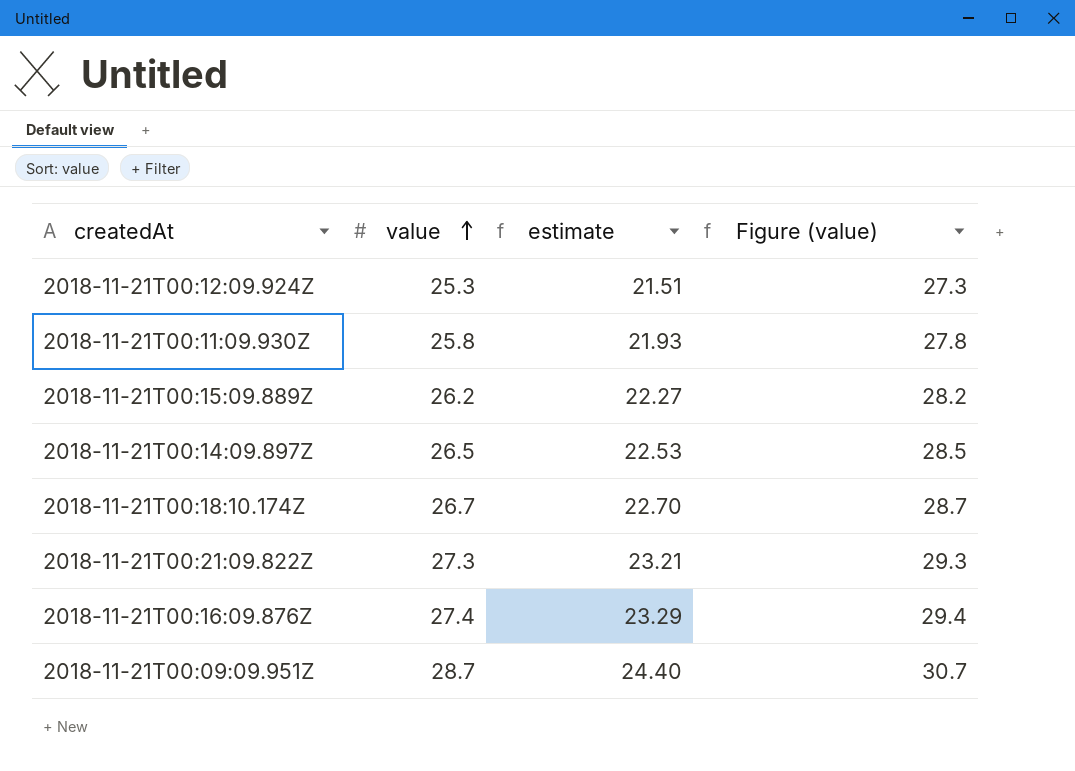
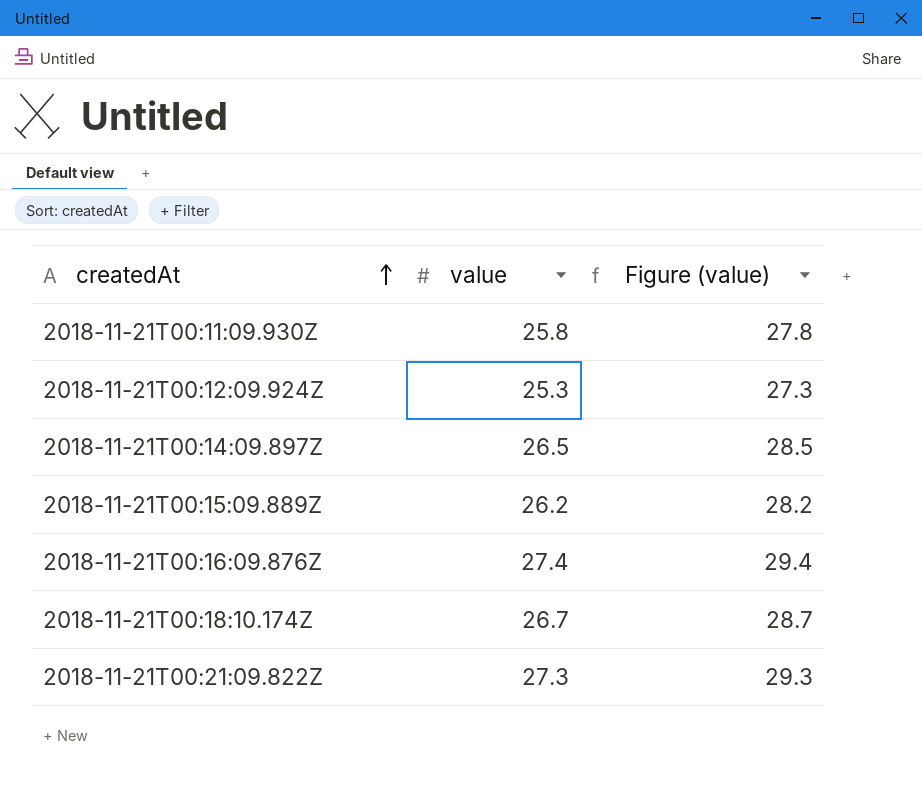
row order: value ascending -> createdAt ascending
column estimate | formula: [value] * 0.85 -> none
row 2018-11-21T00:09:09.951Z: 28.7 | 24.40 | 30.7 -> none

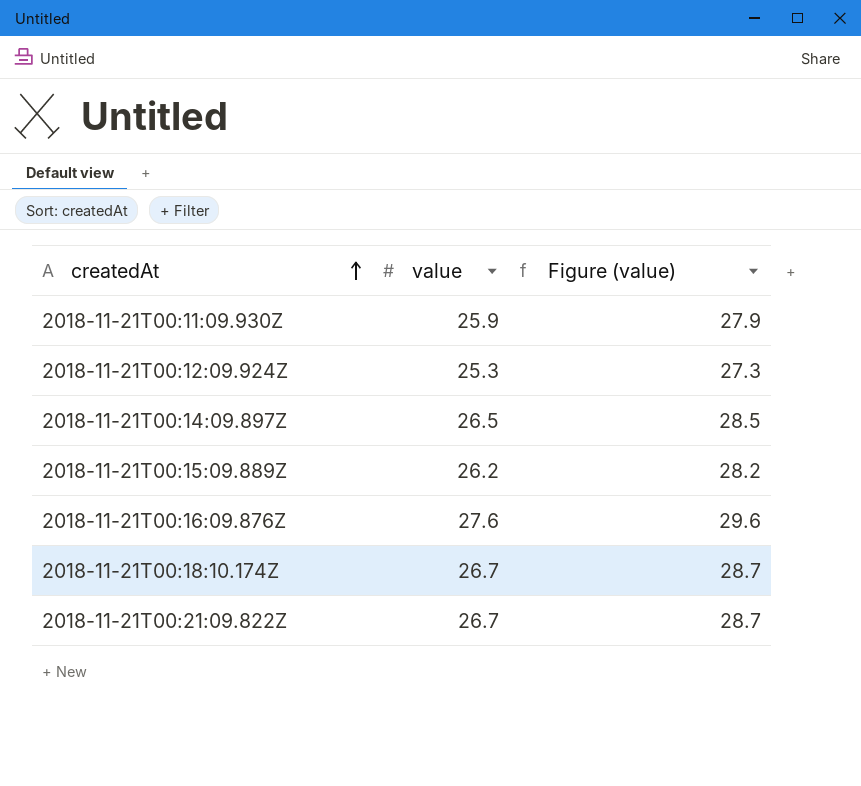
2018-11-21T00:11:09.930Z | value: 25.8 -> 25.9
2018-11-21T00:11:09.930Z | Figure (value): 27.8 -> 27.9
2018-11-21T00:16:09.876Z | value: 27.4 -> 27.6
2018-11-21T00:16:09.876Z | Figure (value): 29.4 -> 29.6
2018-11-21T00:21:09.822Z | value: 27.3 -> 26.7
2018-11-21T00:21:09.822Z | Figure (value): 29.3 -> 28.7

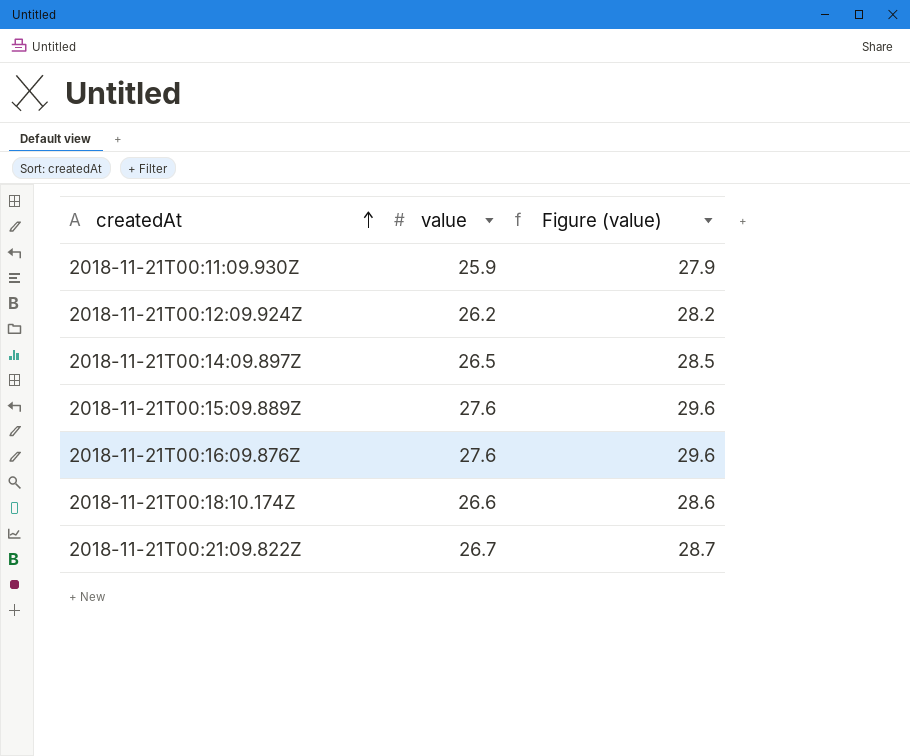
2018-11-21T00:12:09.924Z | value: 25.3 -> 26.2
2018-11-21T00:12:09.924Z | Figure (value): 27.3 -> 28.2
2018-11-21T00:15:09.889Z | value: 26.2 -> 27.6
2018-11-21T00:15:09.889Z | Figure (value): 28.2 -> 29.6
2018-11-21T00:18:10.174Z | value: 26.7 -> 26.6
2018-11-21T00:18:10.174Z | Figure (value): 28.7 -> 28.6

